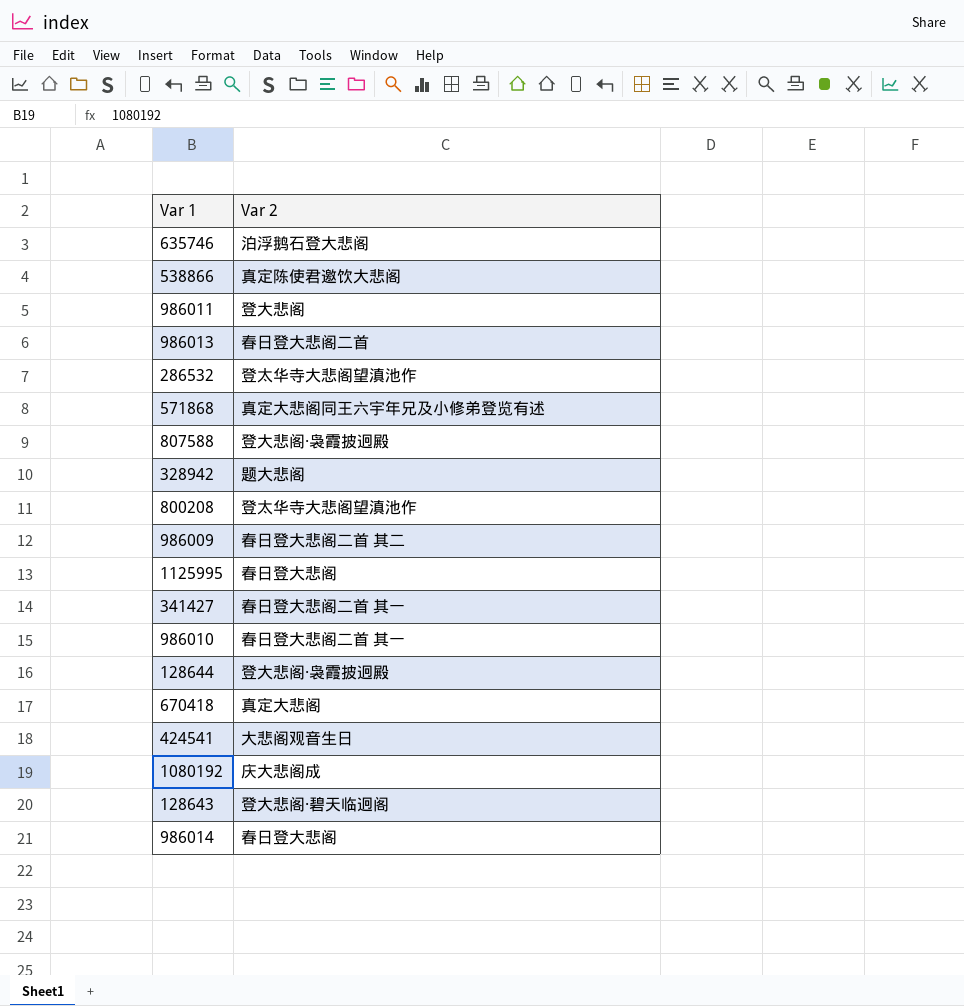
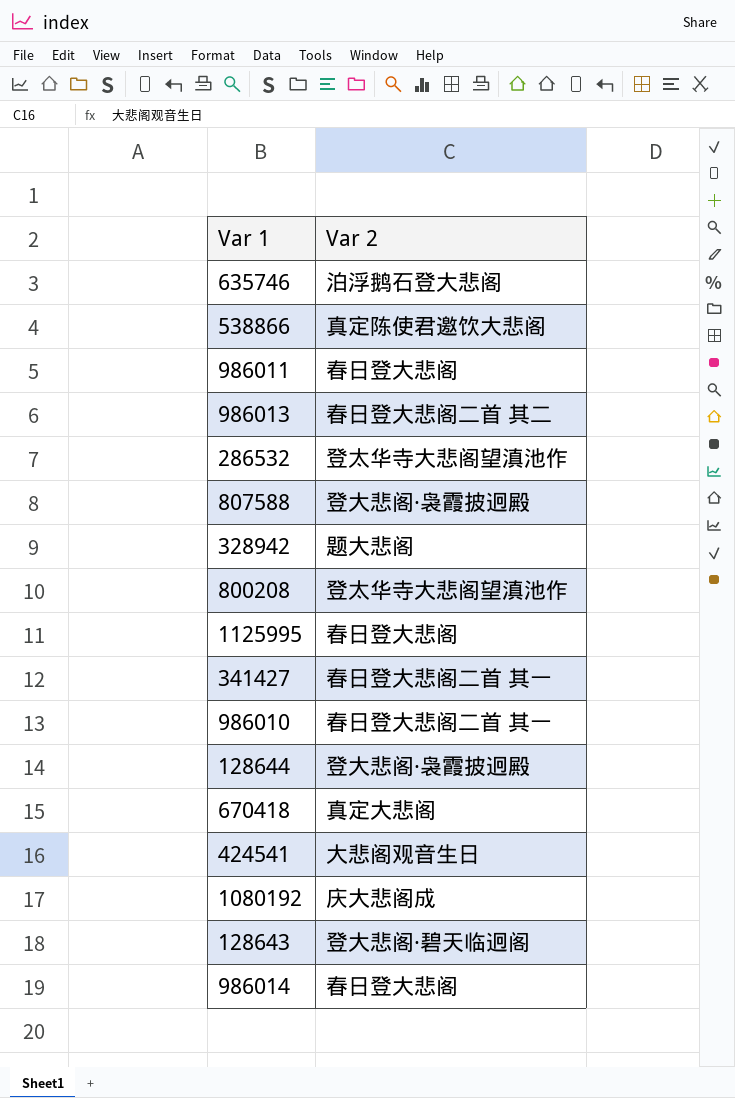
row 571868: 真定大悲阁同王六宇年兄及小修弟登览有述 -> none
row 986009: 春日登大悲阁二首 其二 -> none
986011 | Var 2: 登大悲阁 -> 春日登大悲阁
986013 | Var 2: 春日登大悲阁二首 -> 春日登大悲阁二首 其二

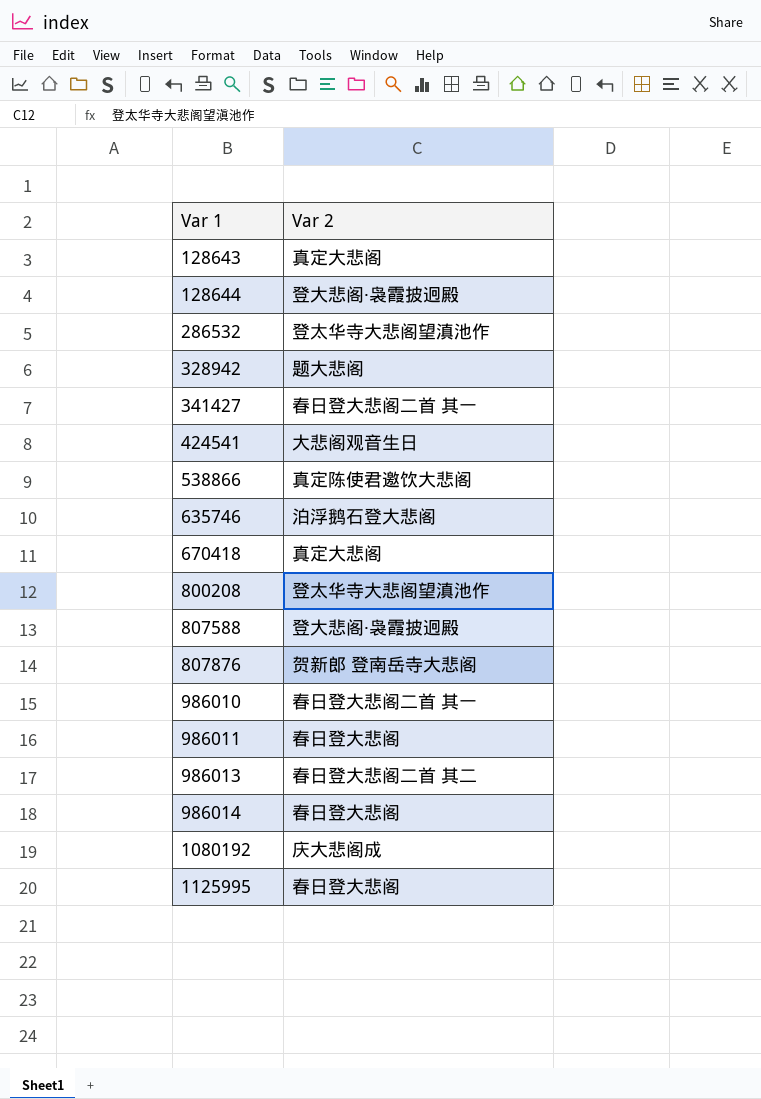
row order: none -> Var 1 ascending
128643 | Var 2: 登大悲阁·碧天临迥阁 -> 真定大悲阁
row 807876: none -> 贺新郎 登南岳寺大悲阁

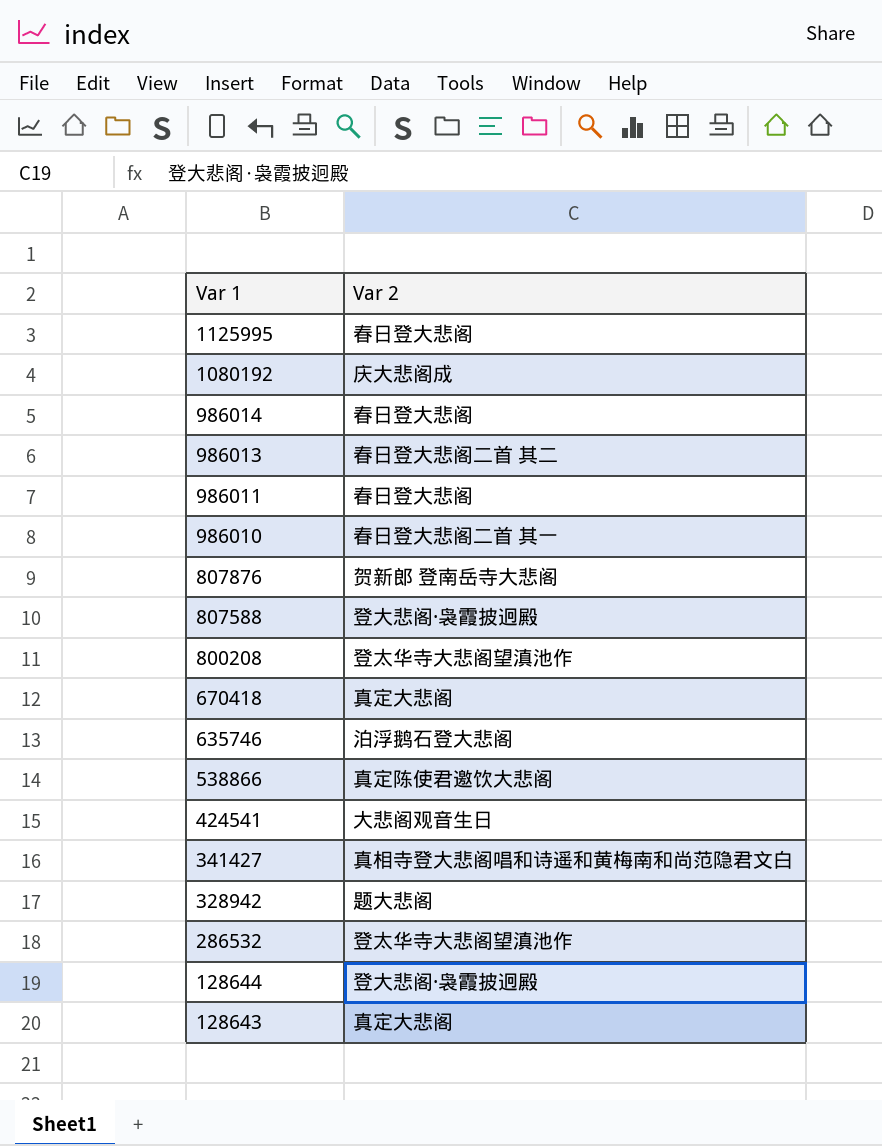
row order: Var 1 ascending -> Var 1 descending
341427 | Var 2: 春日登大悲阁二首 其一 -> 真相寺登大悲阁唱和诗遥和黄梅南和尚范隐君文白

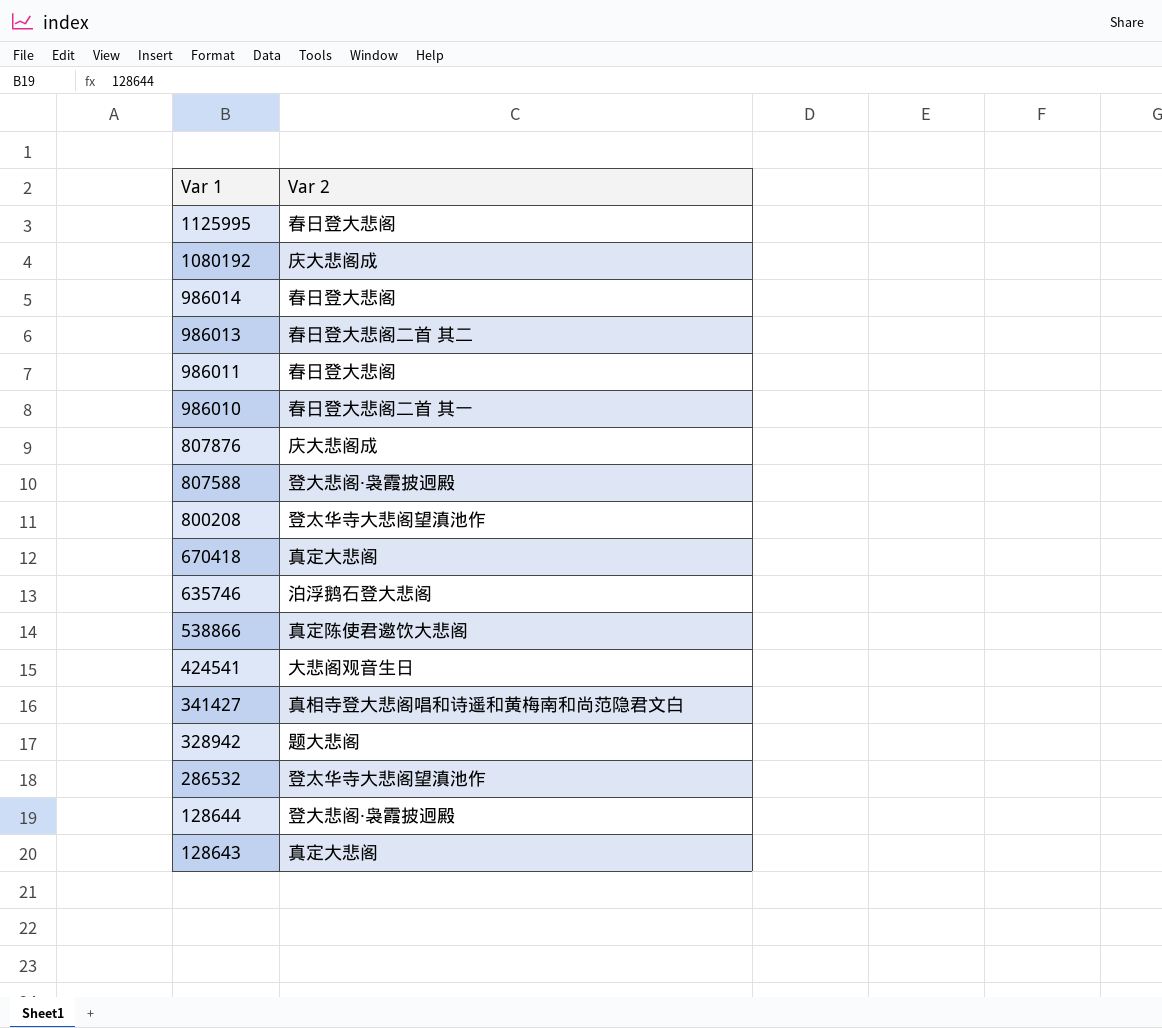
807876 | Var 2: 贺新郎 登南岳寺大悲阁 -> 庆大悲阁成

